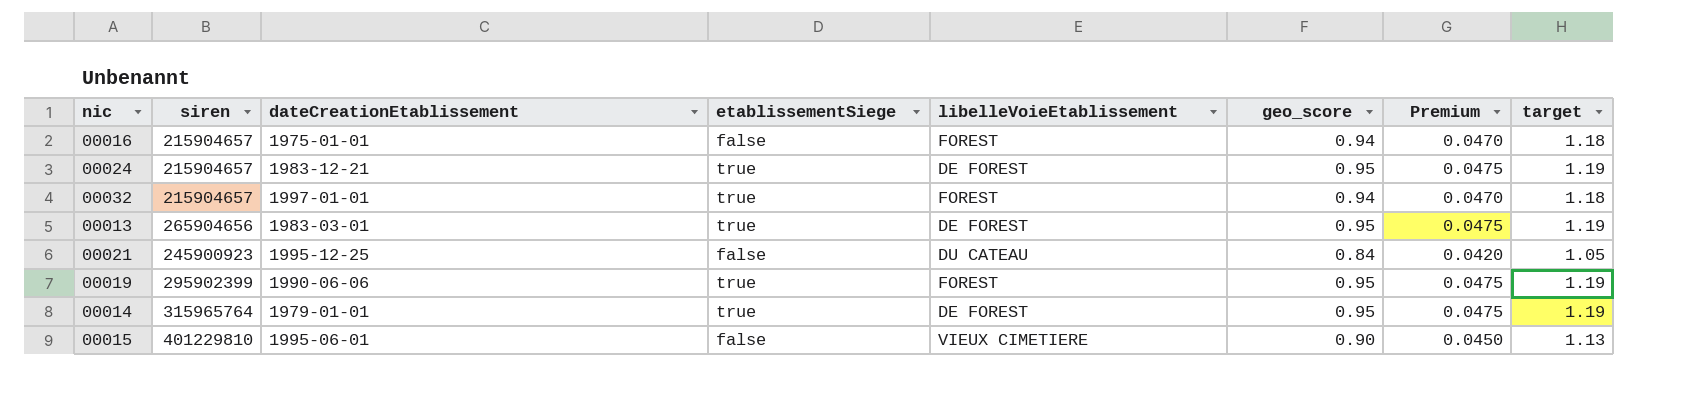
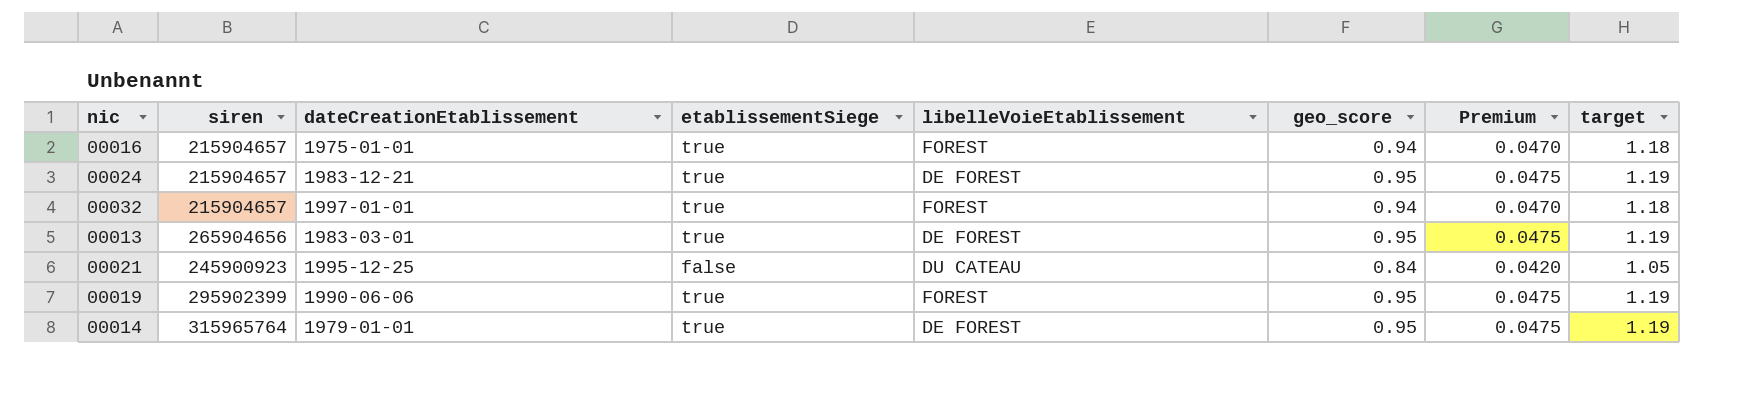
row 00015: 401229810 | 1995-06-01 | false | VIEUX CIMETIERE | 0.90 | 0.0450 | 1.13 -> none
00016 | etablissementSiege: false -> true

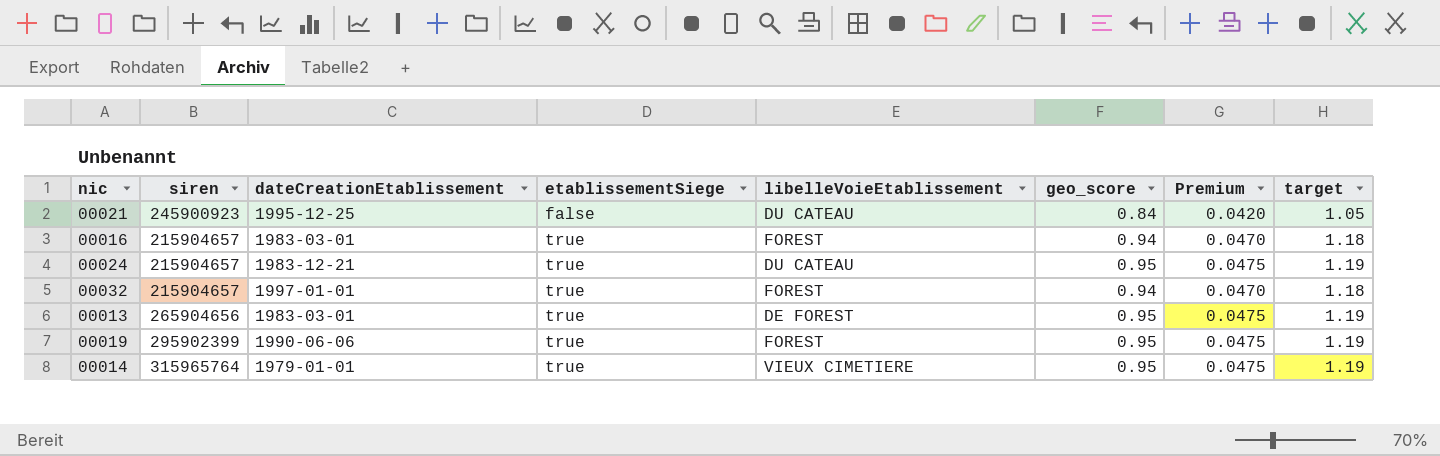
row order: none -> etablissementSiege ascending
00016 | dateCreationEtablissement: 1975-01-01 -> 1983-03-01
00024 | libelleVoieEtablissement: DE FOREST -> DU CATEAU
00014 | libelleVoieEtablissement: DE FOREST -> VIEUX CIMETIERE

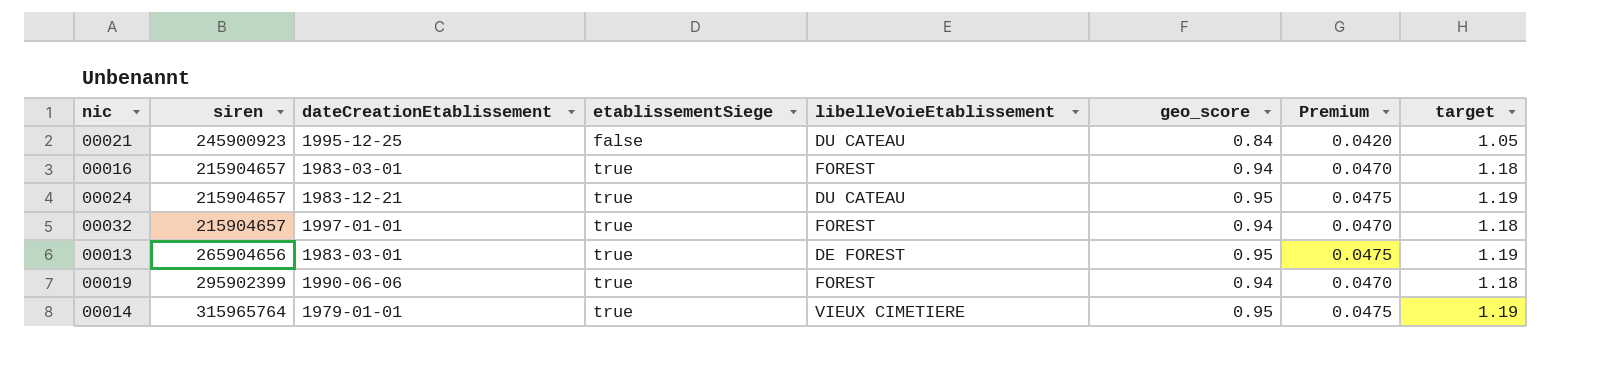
00019 | geo_score: 0.95 -> 0.94
00019 | Premium: 0.0475 -> 0.0470
00019 | target: 1.19 -> 1.18

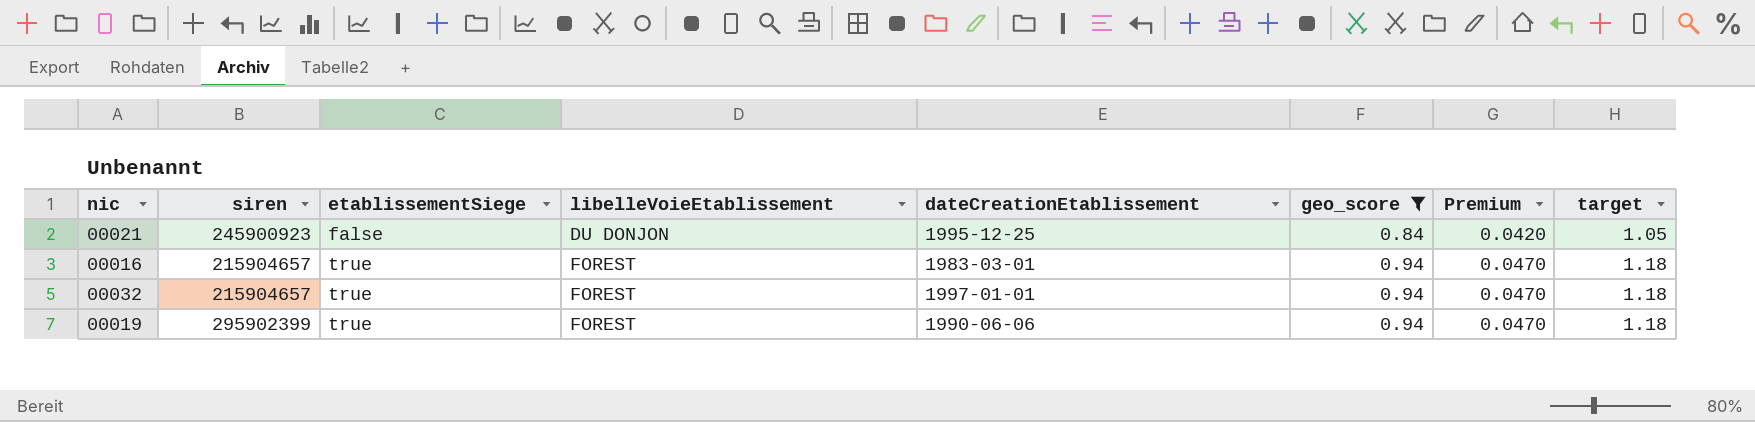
filter: none -> geo_score != 0.95
column dateCreationEtablissement | position: 3 -> 5
00021 | libelleVoieEtablissement: DU CATEAU -> DU DONJON

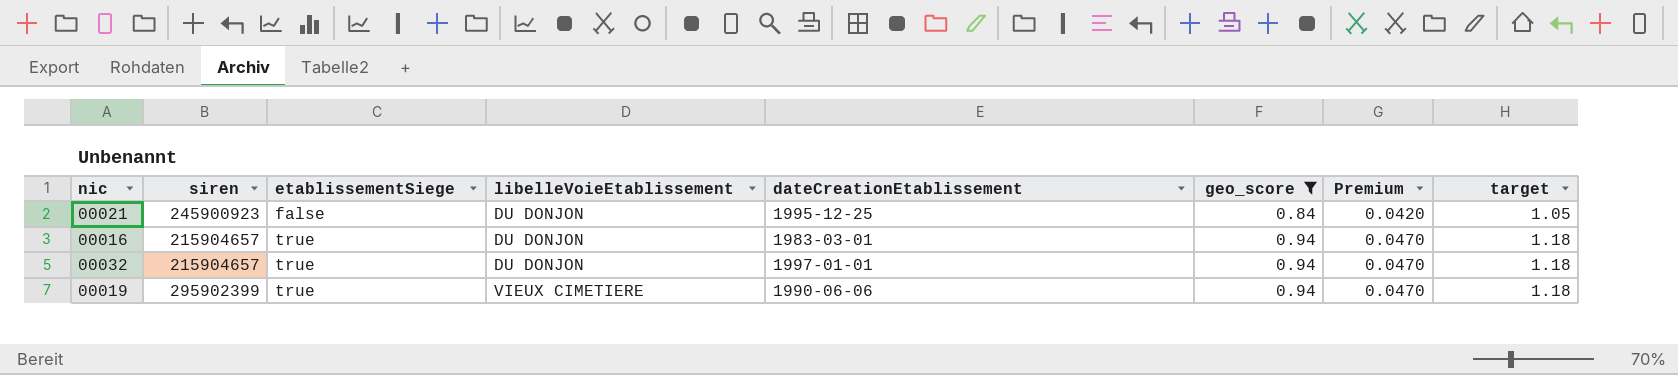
00016 | libelleVoieEtablissement: FOREST -> DU DONJON
00032 | libelleVoieEtablissement: FOREST -> DU DONJON
00019 | libelleVoieEtablissement: FOREST -> VIEUX CIMETIERE

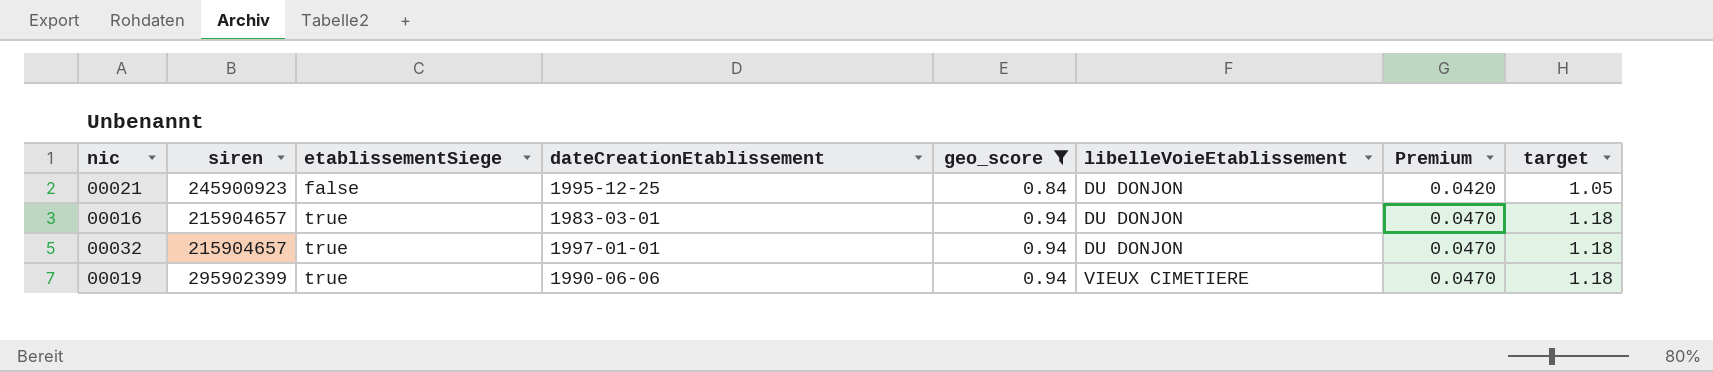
column libelleVoieEtablissement | position: 4 -> 6

